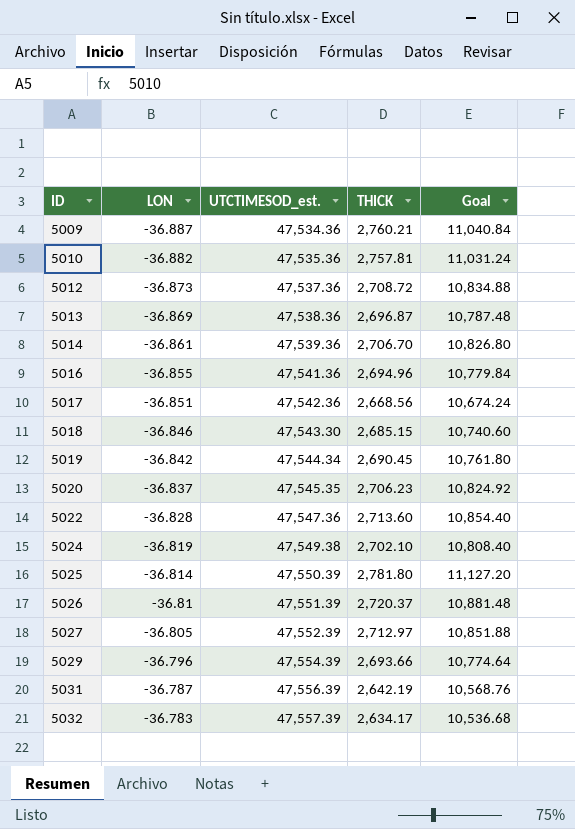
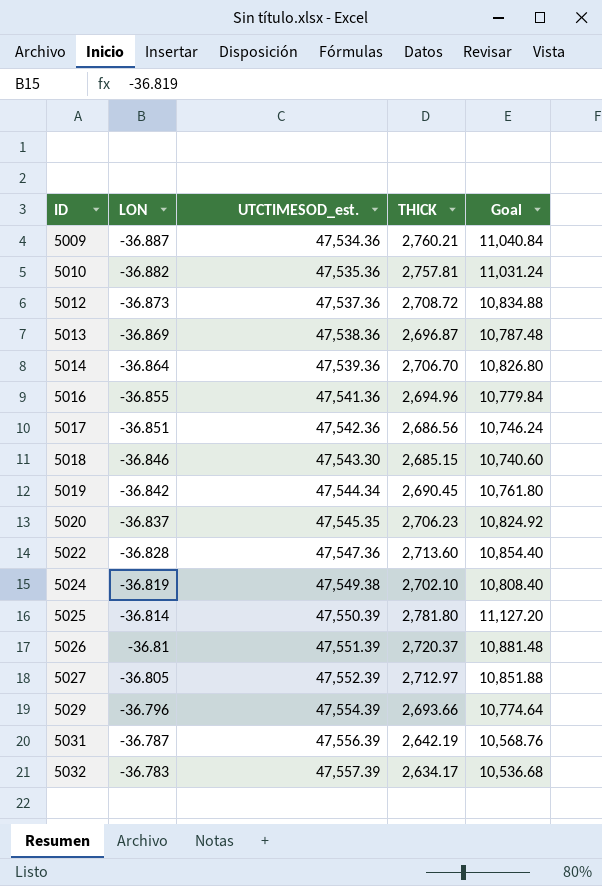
5014 | LON: -36.861 -> -36.864
5017 | THICK: 2,668.56 -> 2,686.56
5017 | Goal: 10,674.24 -> 10,746.24

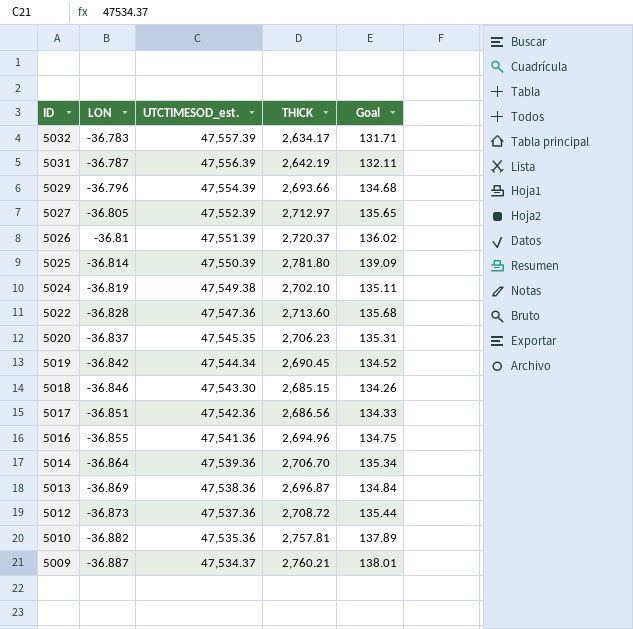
row order: ID ascending -> ID descending
column Goal | formula: [THICK] * 4 -> [THICK] * 0.05
5009 | UTCTIMESOD_est.: 47,534.36 -> 47,534.37

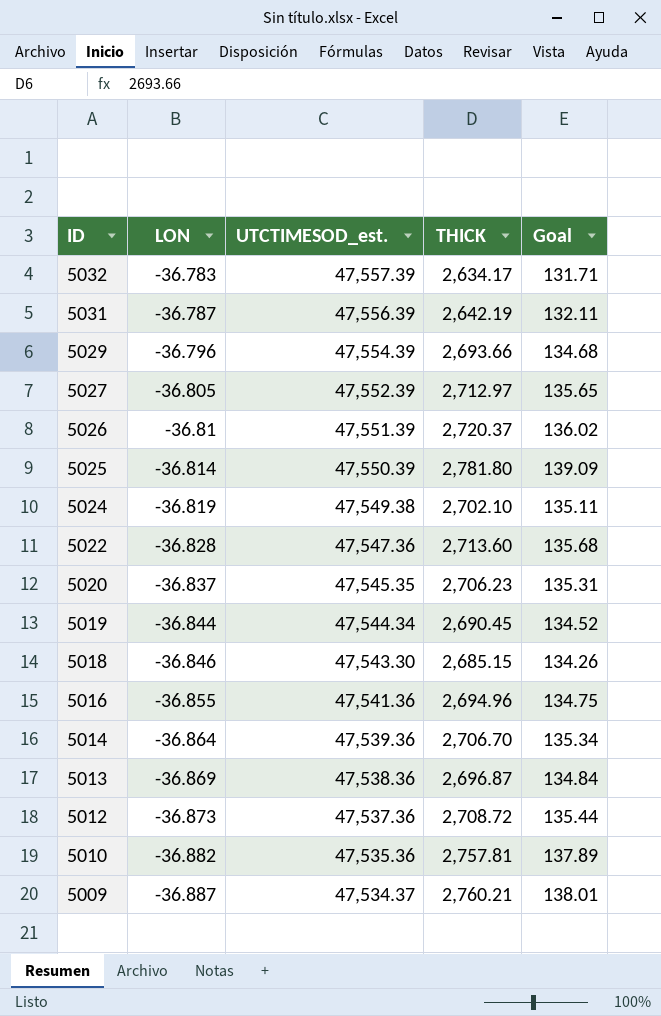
row 5017: -36.851 | 47,542.36 | 2,686.56 | 134.33 -> none
5019 | LON: -36.842 -> -36.844

